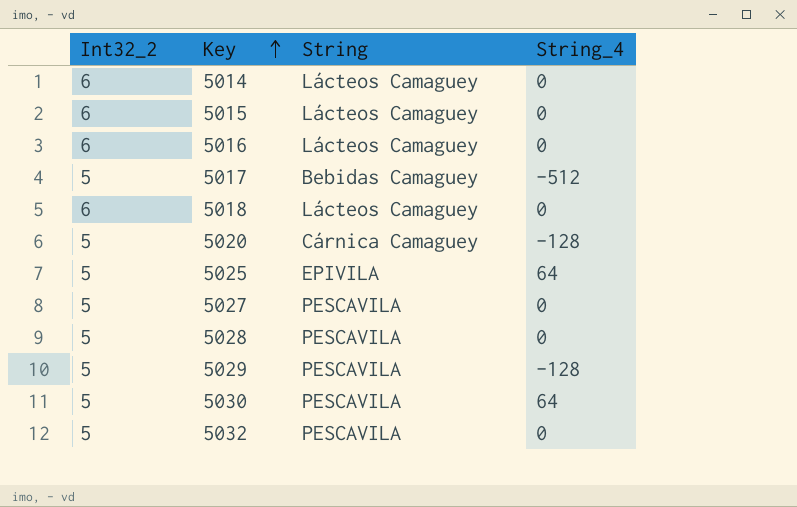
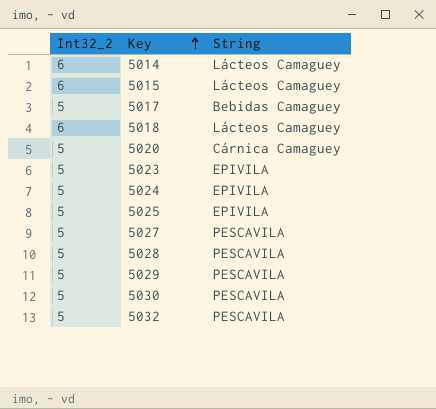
column String_4 | position: 4 -> none
row 5016: 6 | Lácteos Camaguey | 0 -> none
row 5023: none -> 5 | EPIVILA
row 5024: none -> 5 | EPIVILA

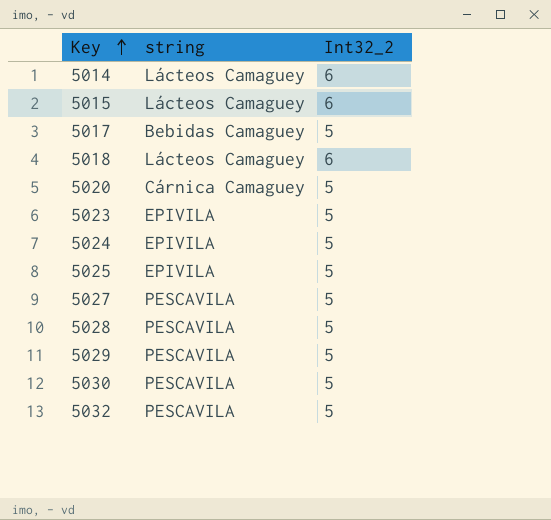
column name: String -> string
column Int32_2 | position: 1 -> 3

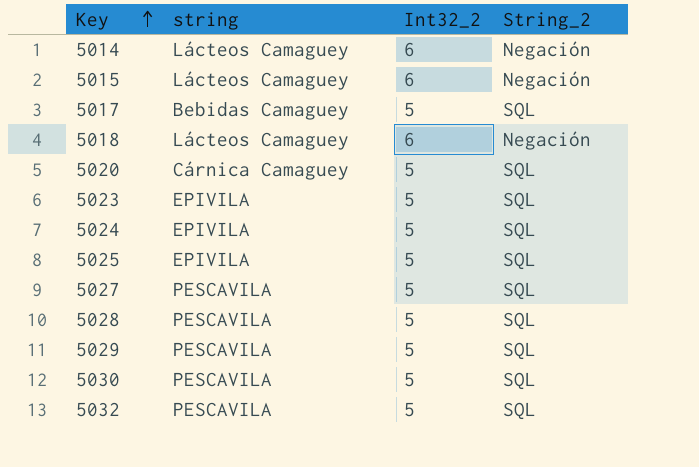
column String_2 | position: none -> 4

